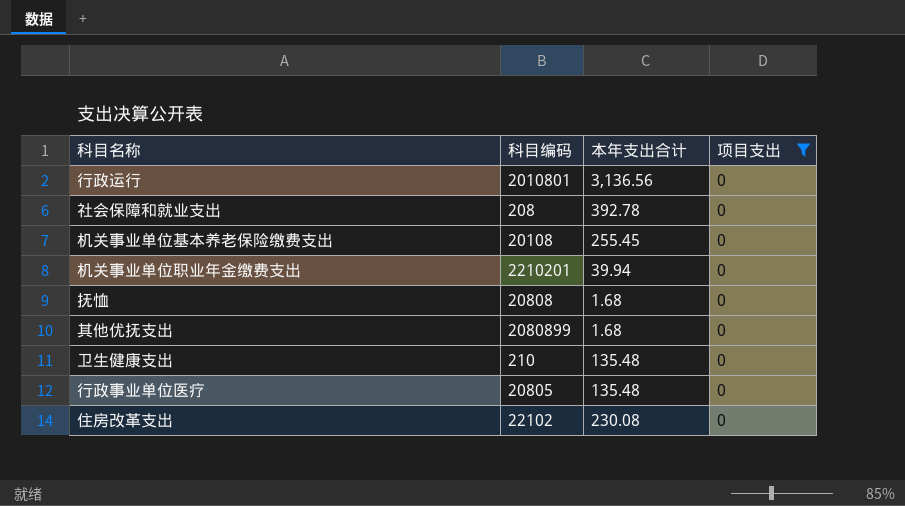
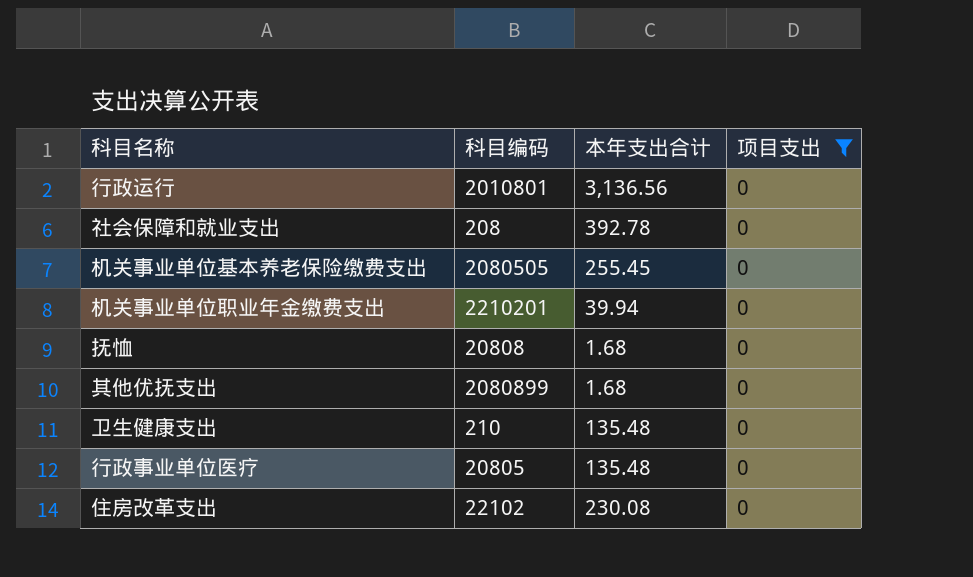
机关事业单位基本养老保险缴费支出 | 科目编码: 20108 -> 2080505

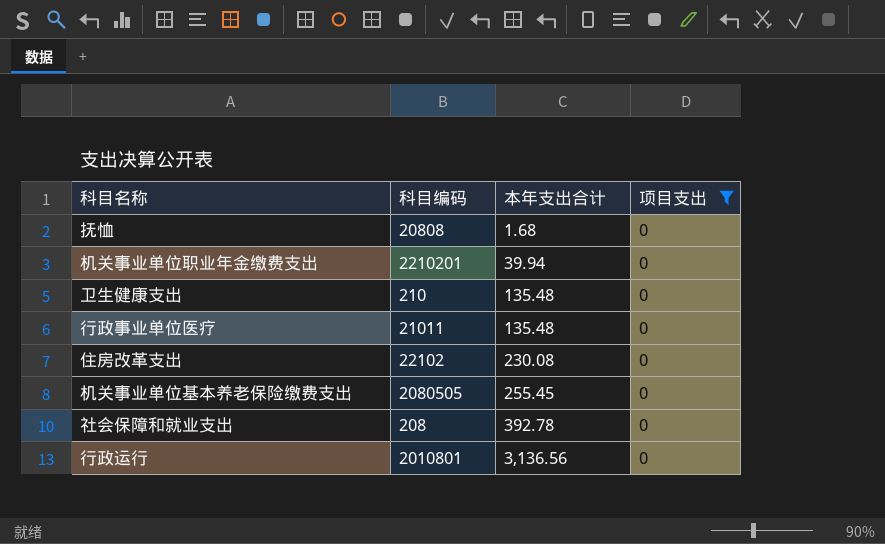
row order: none -> 本年支出合计 ascending
row 其他优抚支出: 2080899 | 1.68 | 0 -> none
行政事业单位医疗 | 科目编码: 20805 -> 21011

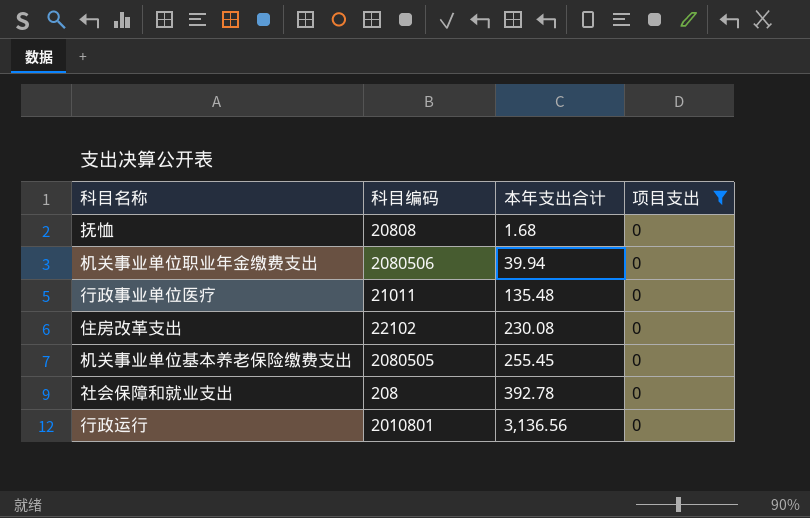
row 卫生健康支出: 210 | 135.48 | 0 -> none
机关事业单位职业年金缴费支出 | 科目编码: 2210201 -> 2080506

